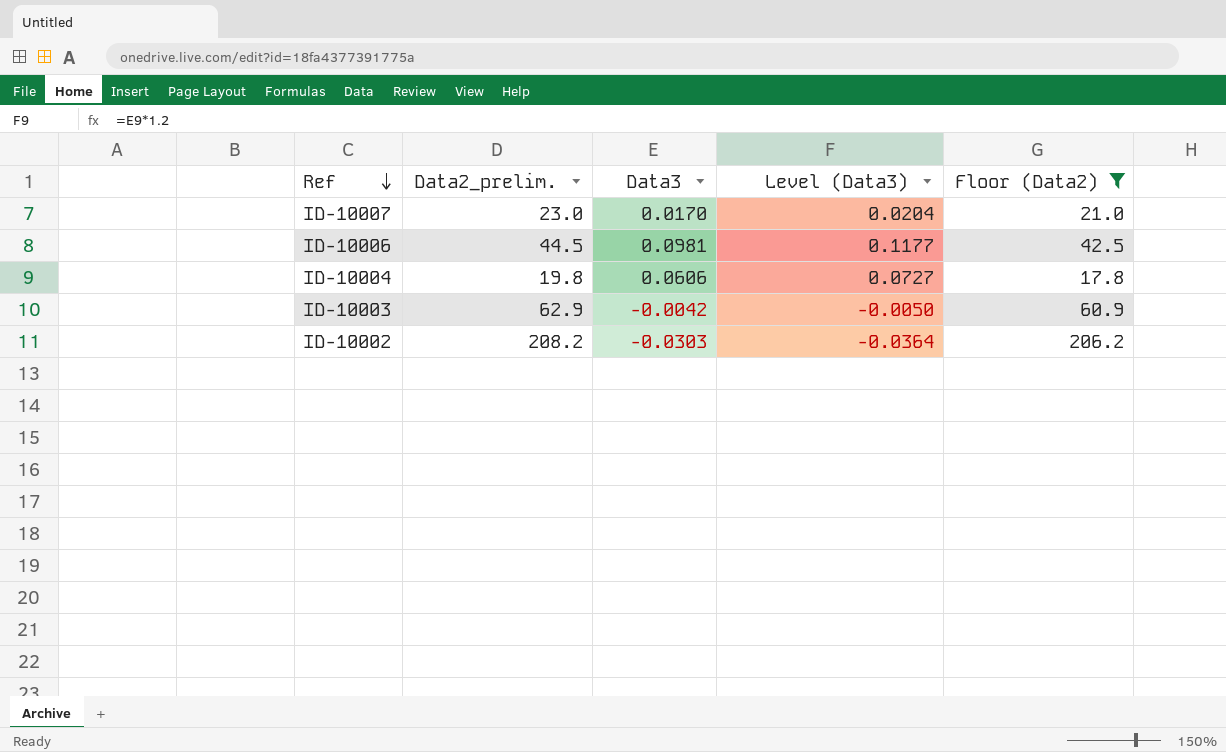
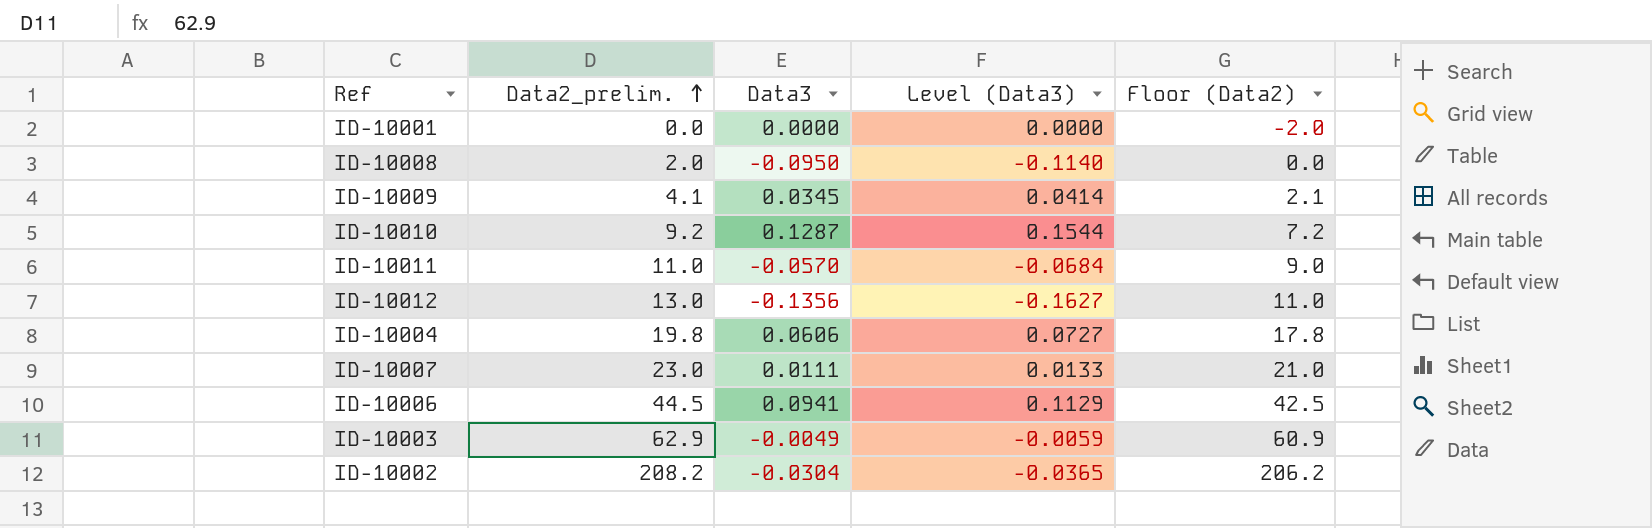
filter: Floor (Data2) >= 17.8 -> none
row order: Ref descending -> Data2_prelim. ascending
ID-10007 | Data3: 0.0170 -> 0.0111
ID-10007 | Level (Data3): 0.0204 -> 0.0133
ID-10006 | Data3: 0.0981 -> 0.0941
ID-10006 | Level (Data3): 0.1177 -> 0.1129
ID-10003 | Data3: -0.0042 -> -0.0049
ID-10003 | Level (Data3): -0.0050 -> -0.0059
ID-10002 | Data3: -0.0303 -> -0.0304
ID-10002 | Level (Data3): -0.0364 -> -0.0365

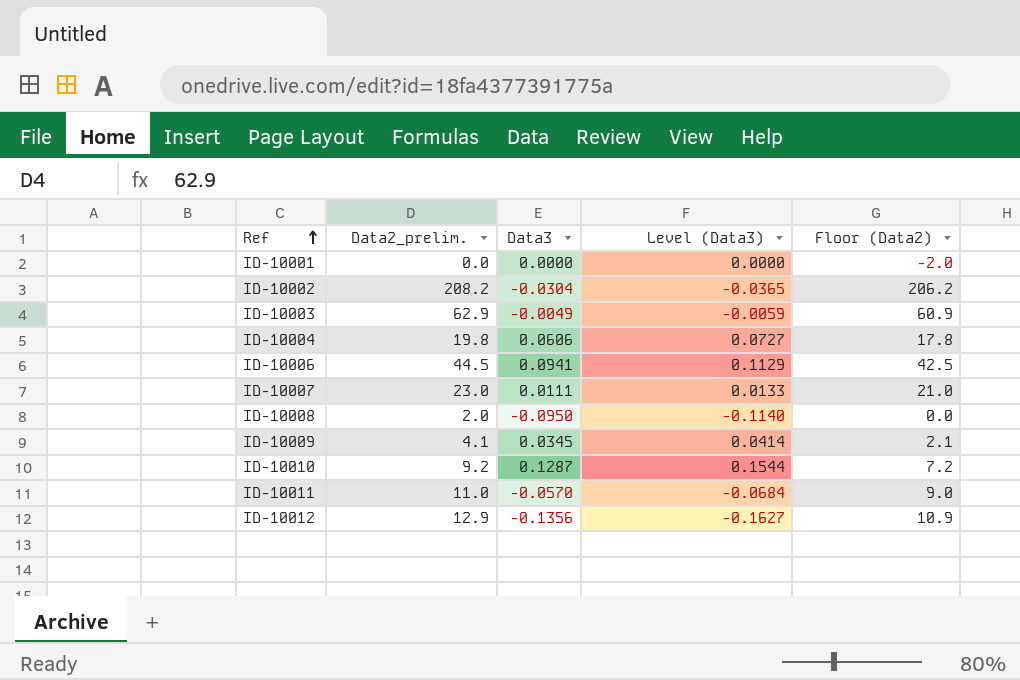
row order: Data2_prelim. ascending -> Ref ascending
ID-10012 | Data2_prelim.: 13.0 -> 12.9
ID-10012 | Floor (Data2): 11.0 -> 10.9

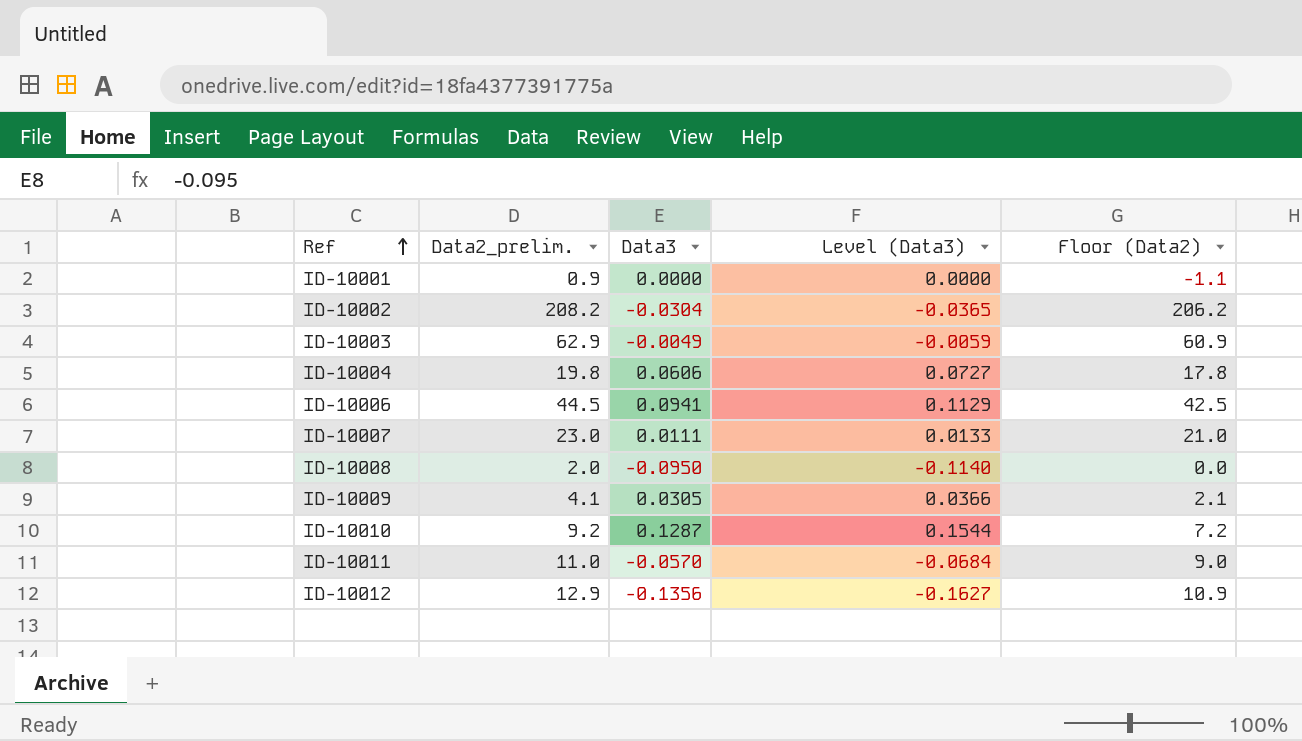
ID-10001 | Data2_prelim.: 0.0 -> 0.9
ID-10001 | Floor (Data2): -2.0 -> -1.1
ID-10009 | Data3: 0.0345 -> 0.0305
ID-10009 | Level (Data3): 0.0414 -> 0.0366

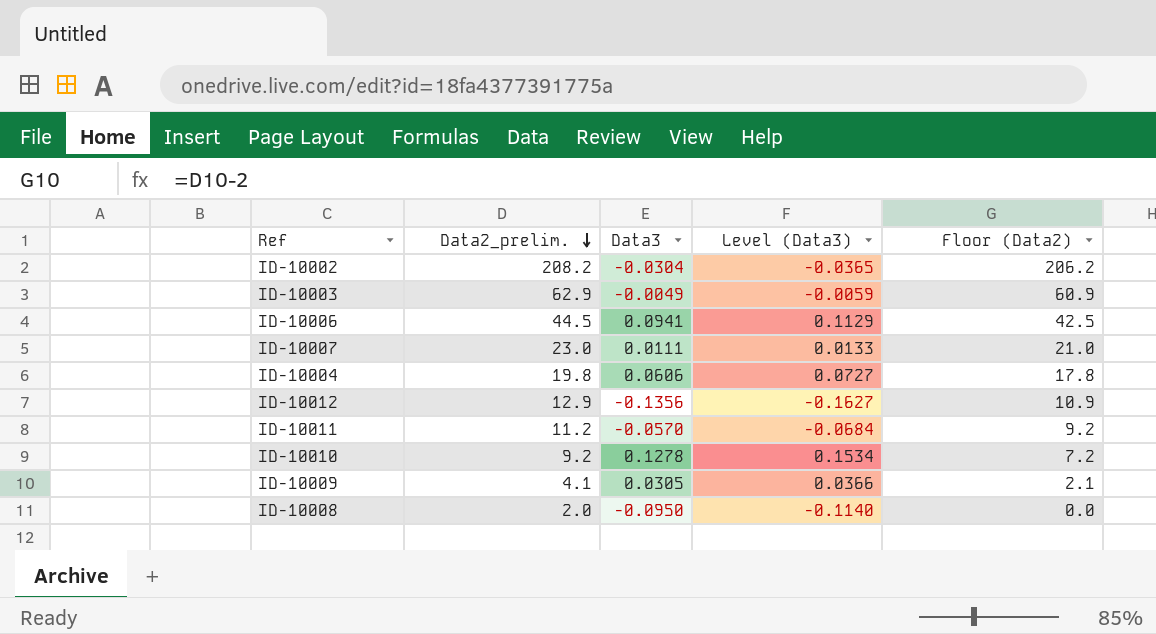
row order: Ref ascending -> Data2_prelim. descending
row ID-10001: 0.9 | 0.0000 | 0.0000 | -1.1 -> none
ID-10011 | Data2_prelim.: 11.0 -> 11.2
ID-10011 | Floor (Data2): 9.0 -> 9.2
ID-10010 | Data3: 0.1287 -> 0.1278
ID-10010 | Level (Data3): 0.1544 -> 0.1534

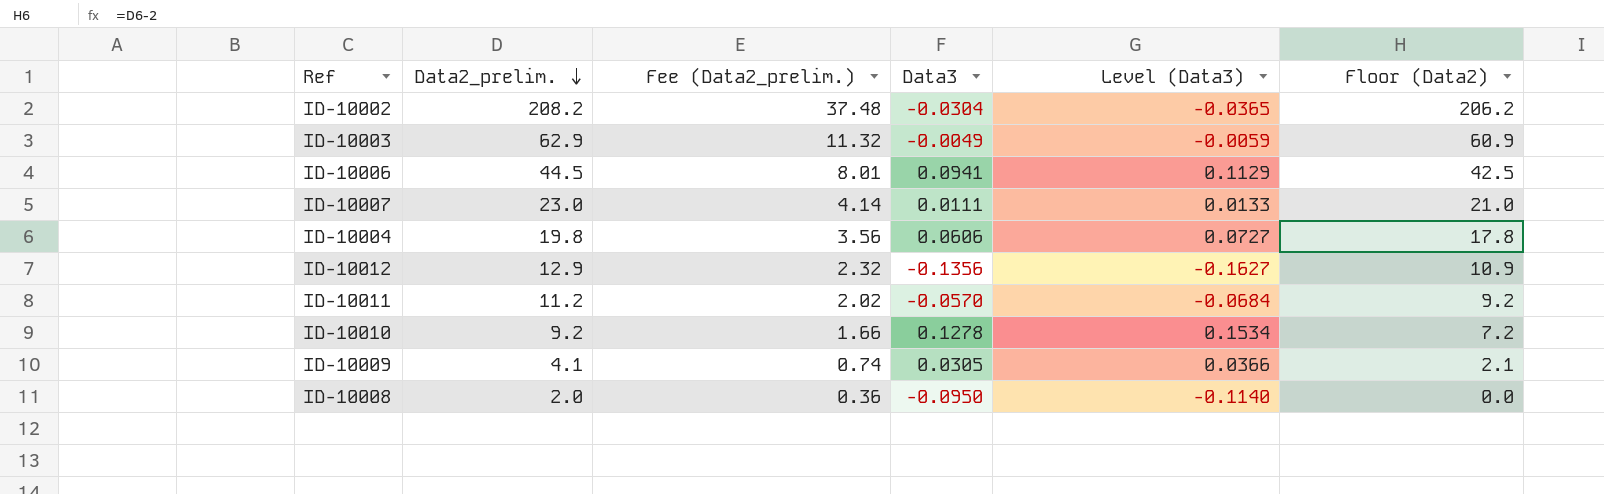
column Fee (Data2_prelim.) | formula: none -> [Data2_prelim.] * 0.18

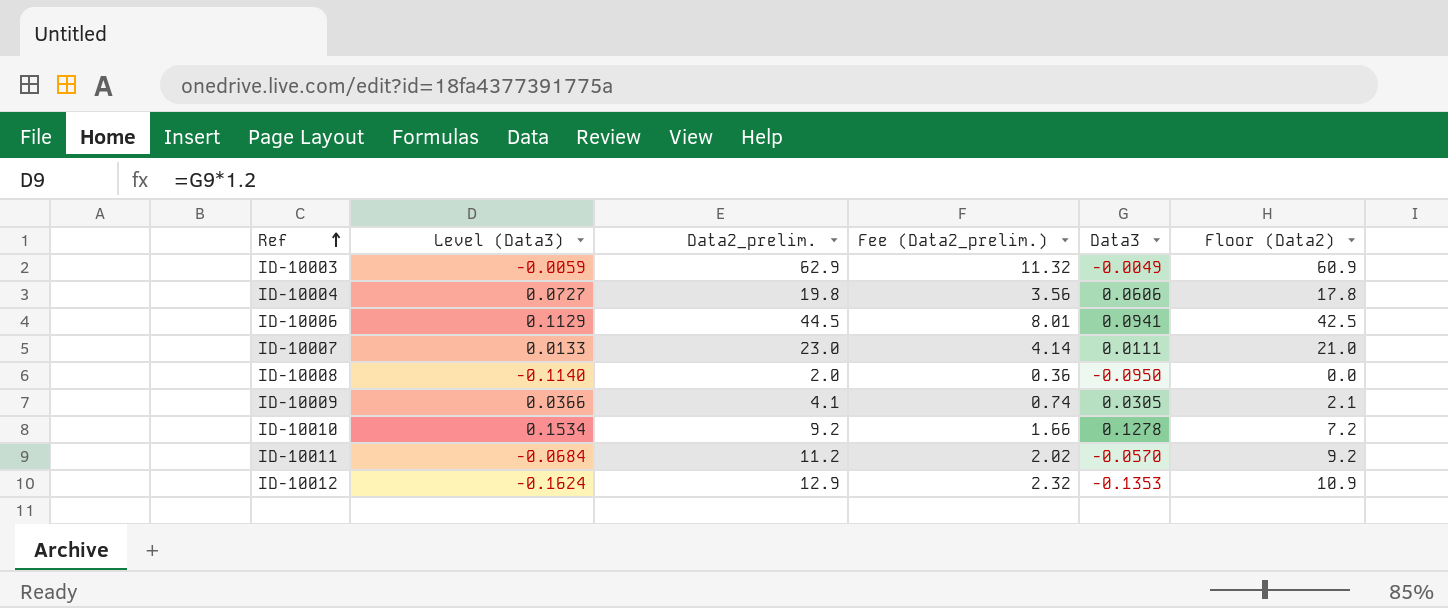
row order: Data2_prelim. descending -> Ref ascending
column Level (Data3) | position: 5 -> 2
row ID-10002: 208.2 | 37.48 | -0.0304 | -0.0365 | 206.2 -> none
ID-10012 | Level (Data3): -0.1627 -> -0.1624
ID-10012 | Data3: -0.1356 -> -0.1353

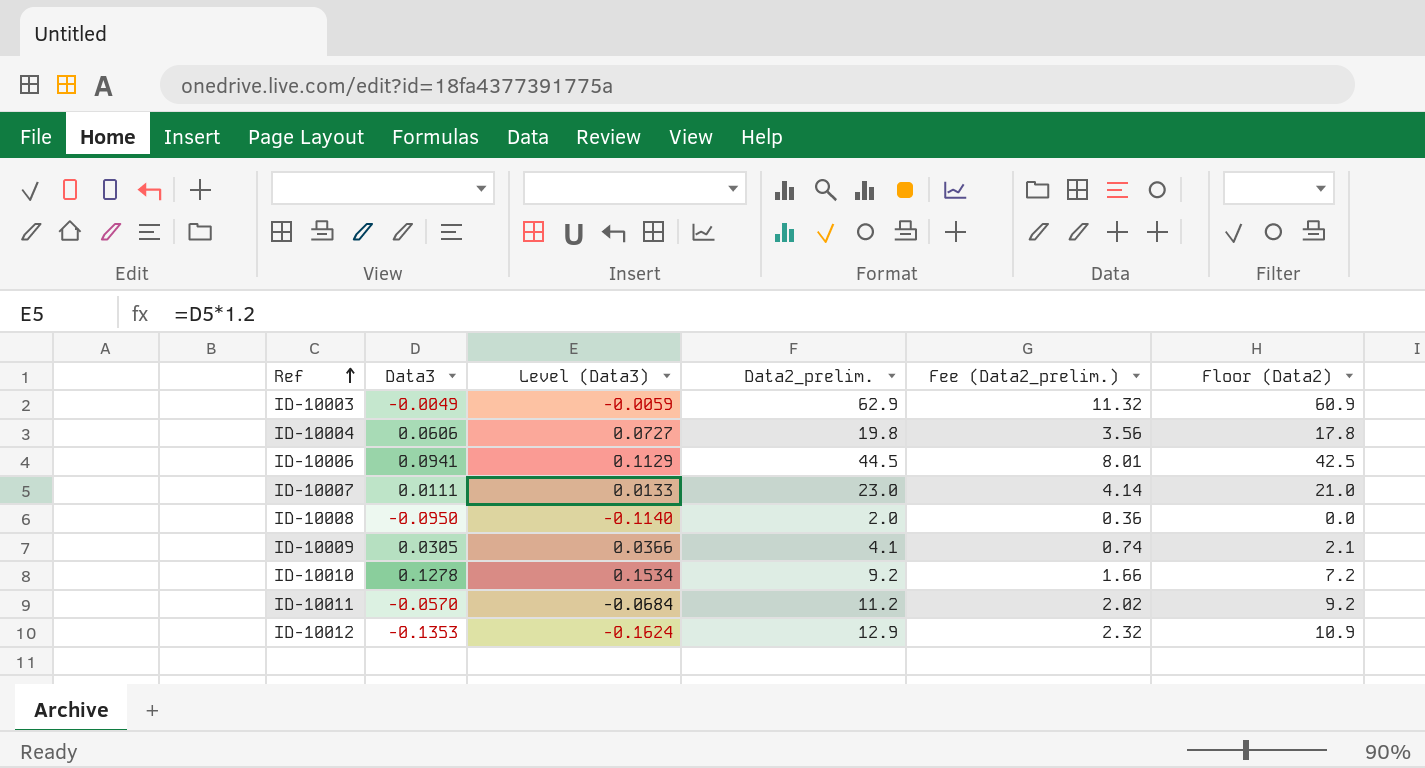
column Data3 | position: 5 -> 2

